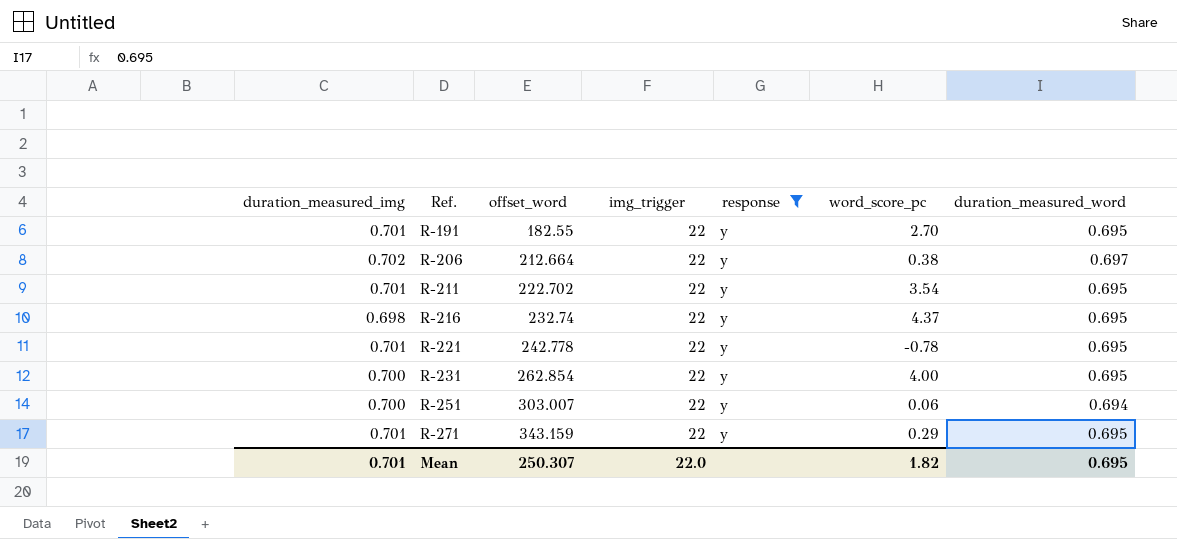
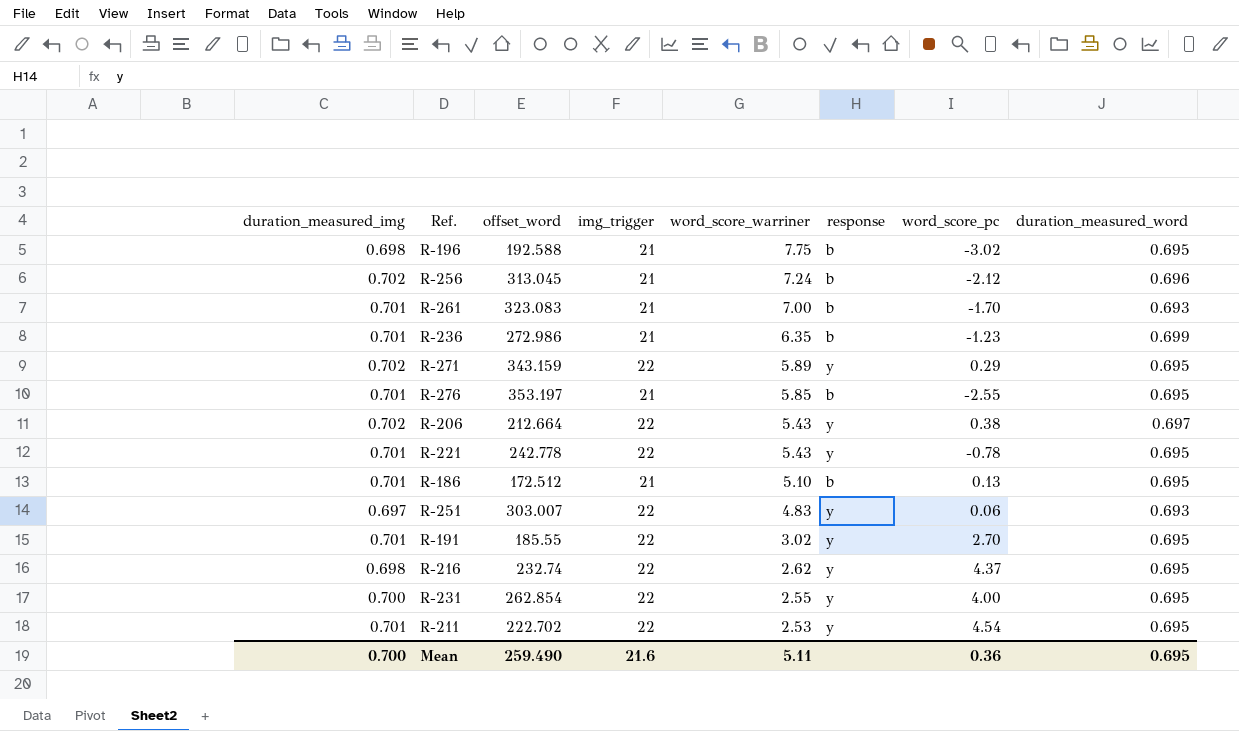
filter: response = y -> none
row order: Ref. ascending -> word_score_warriner descending
column word_score_warriner | position: none -> 5
R-271 | duration_measured_img: 0.701 -> 0.702
R-251 | duration_measured_img: 0.700 -> 0.697
R-251 | duration_measured_word: 0.694 -> 0.693
R-191 | offset_word: 182.55 -> 185.55
R-211 | word_score_pc: 3.54 -> 4.54
Mean | duration_measured_img: 0.701 -> 0.700
Mean | offset_word: 250.307 -> 259.490
Mean | img_trigger: 22.0 -> 21.6
Mean | word_score_pc: 1.82 -> 0.36

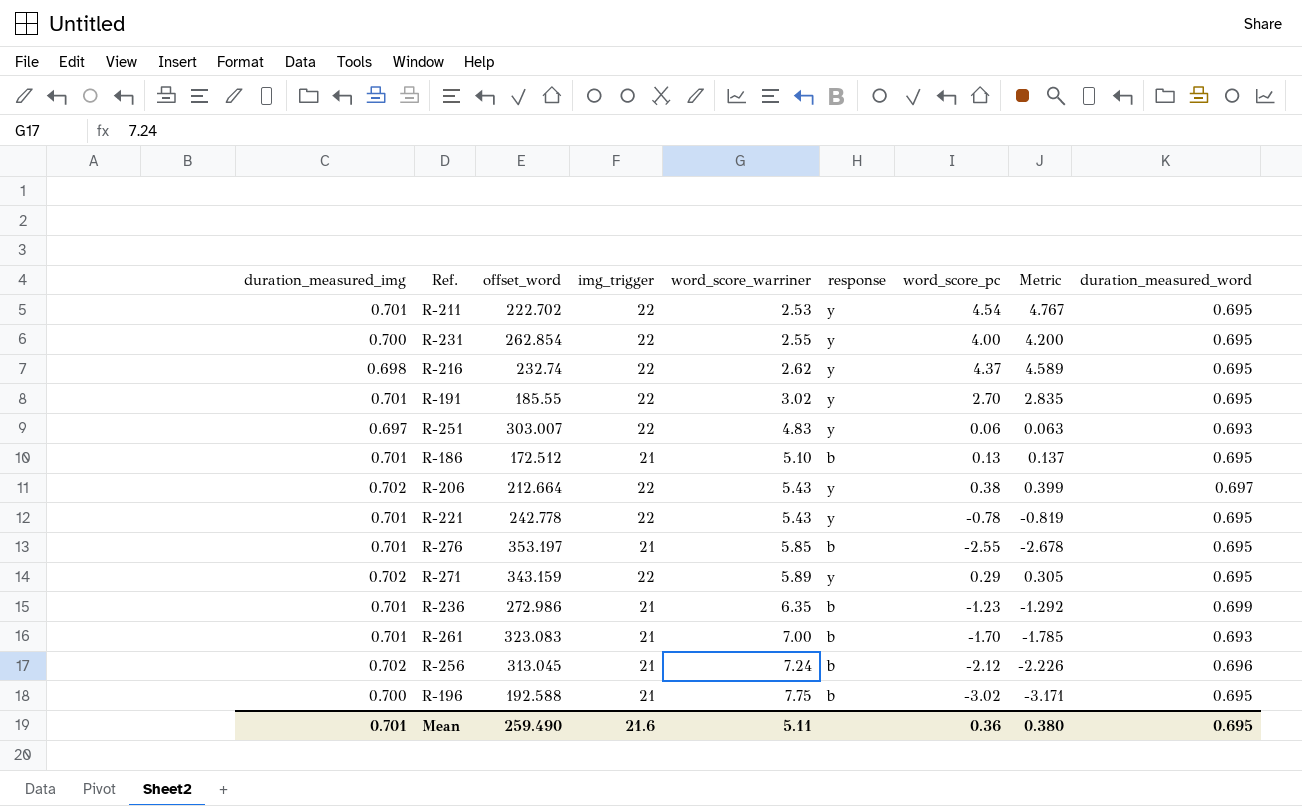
row order: word_score_warriner descending -> word_score_warriner ascending
column Metric | formula: none -> [word_score_pc] * 1.05
R-196 | duration_measured_img: 0.698 -> 0.700
Mean | duration_measured_img: 0.700 -> 0.701

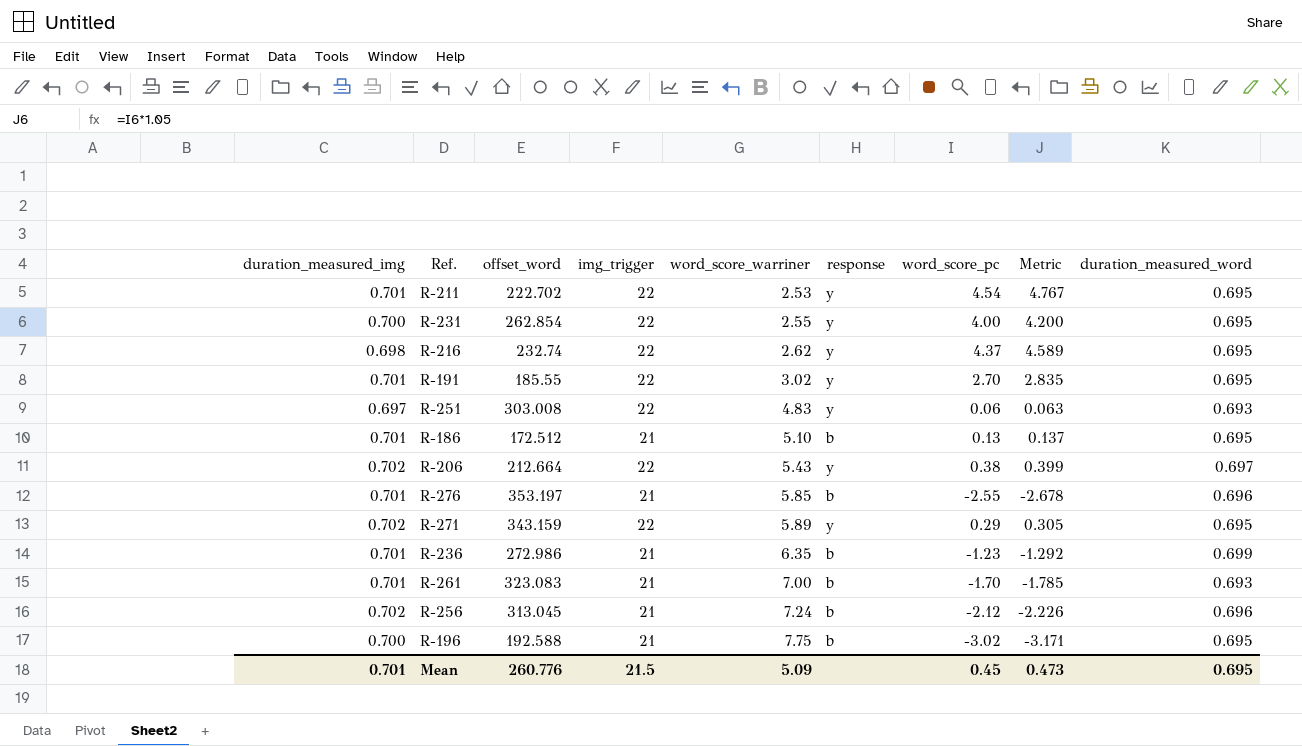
row R-221: 0.701 | 242.778 | 22 | 5.43 | y | -0.78 | -0.819 | 0.695 -> none
R-251 | offset_word: 303.007 -> 303.008
R-276 | duration_measured_word: 0.695 -> 0.696
Mean | offset_word: 259.490 -> 260.776
Mean | img_trigger: 21.6 -> 21.5
Mean | word_score_warriner: 5.11 -> 5.09
Mean | word_score_pc: 0.36 -> 0.45
Mean | Metric: 0.380 -> 0.473

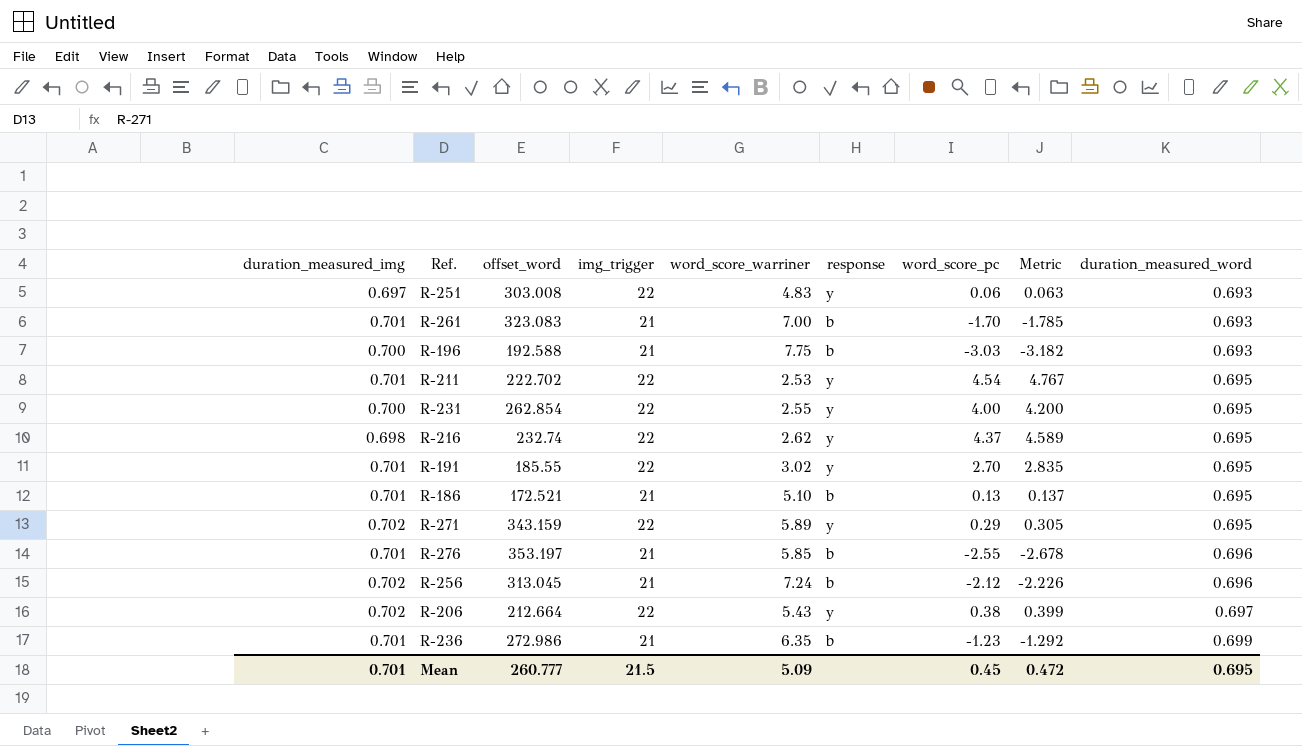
row order: word_score_warriner ascending -> duration_measured_word ascending
R-196 | word_score_pc: -3.02 -> -3.03
R-196 | Metric: -3.171 -> -3.182
R-196 | duration_measured_word: 0.695 -> 0.693
R-186 | offset_word: 172.512 -> 172.521
Mean | offset_word: 260.776 -> 260.777
Mean | Metric: 0.473 -> 0.472

